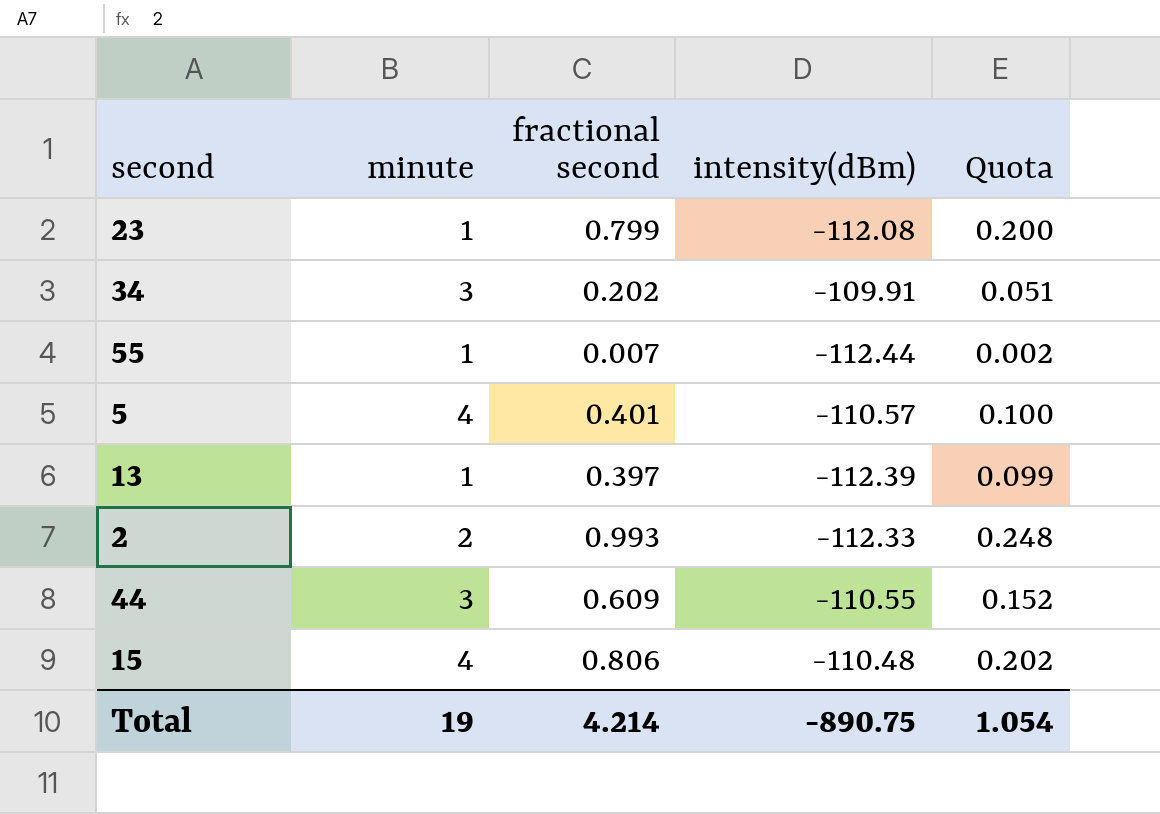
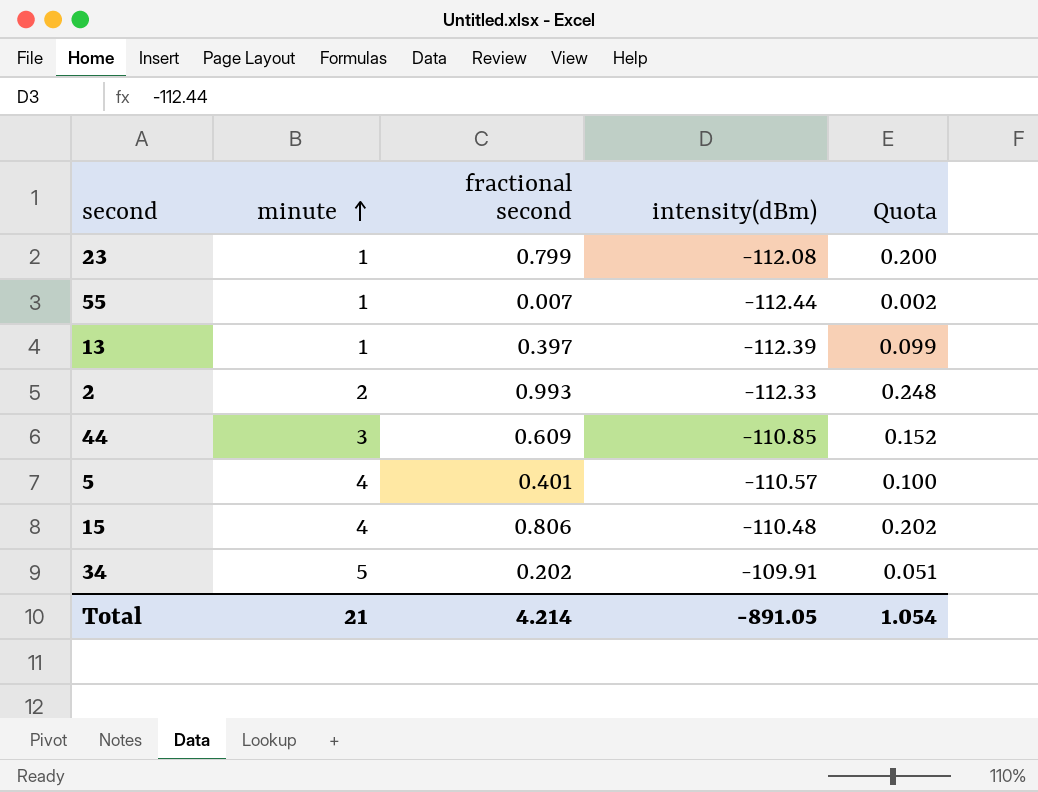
row order: none -> minute ascending
44 | intensity(dBm): -110.55 -> -110.85
34 | minute: 3 -> 5
Total | minute: 19 -> 21
Total | intensity(dBm): -890.75 -> -891.05

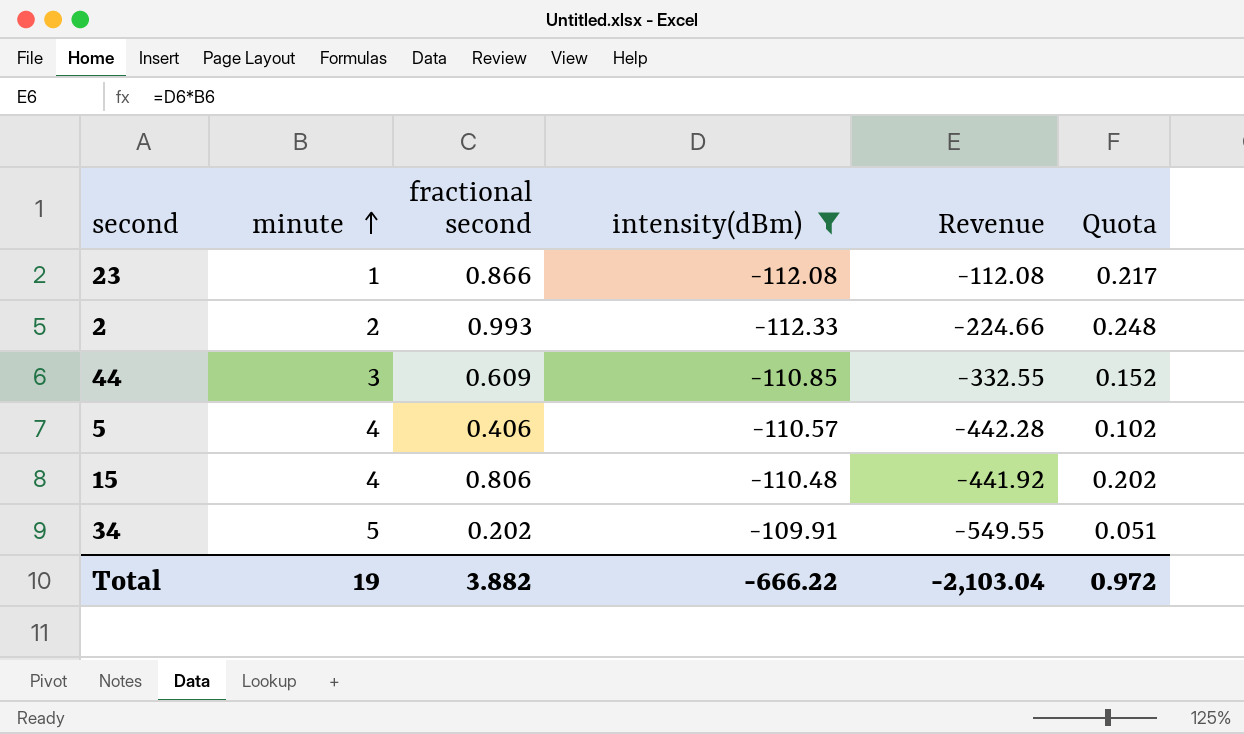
filter: none -> intensity(dBm) >= -112.33
column Revenue | formula: none -> [minute] * [intensity(dBm)]
23 | fractional second: 0.799 -> 0.866
23 | Quota: 0.200 -> 0.217
5 | fractional second: 0.401 -> 0.406
5 | Quota: 0.100 -> 0.102
Total | minute: 21 -> 19
Total | fractional second: 4.214 -> 3.882
Total | intensity(dBm): -891.05 -> -666.22
Total | Quota: 1.054 -> 0.972

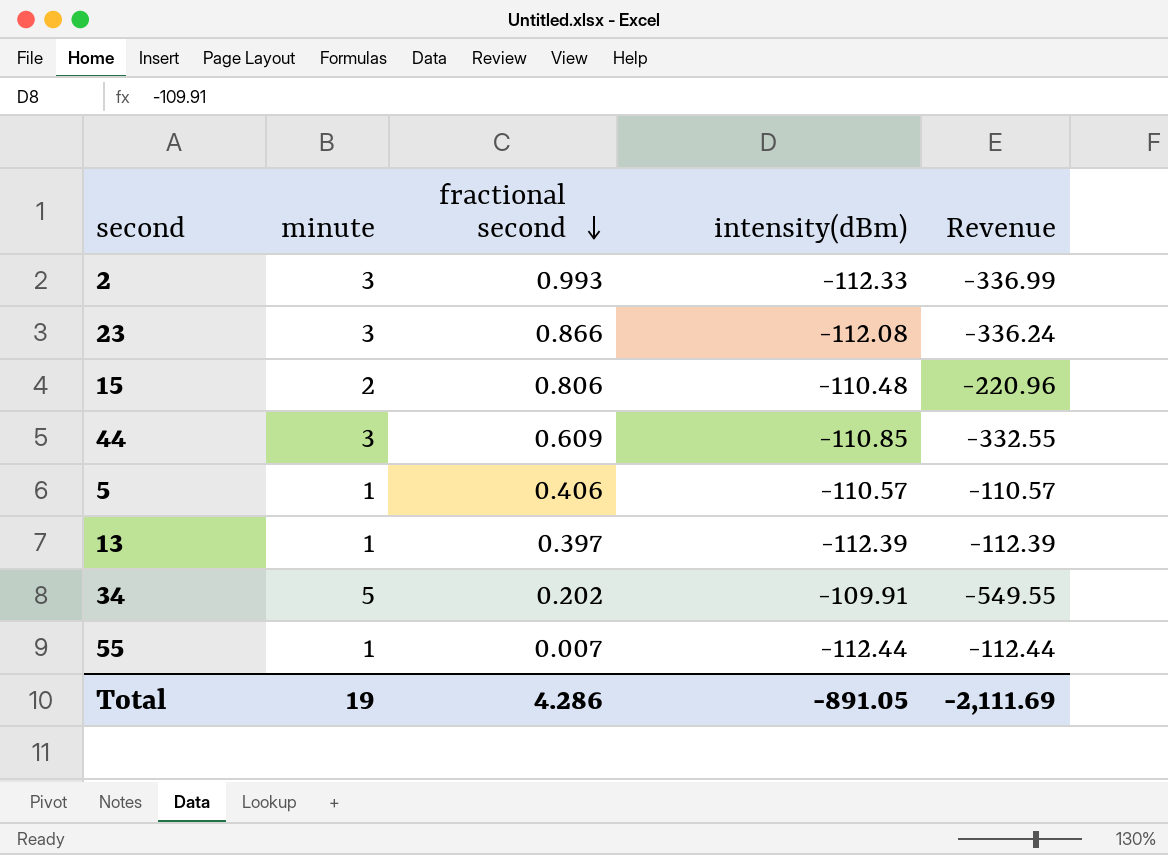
filter: intensity(dBm) >= -112.33 -> none
row order: minute ascending -> fractional second descending
column Quota | formula: [fractional second] * 0.25 -> none
2 | minute: 2 -> 3
2 | Revenue: -224.66 -> -336.99
23 | minute: 1 -> 3
23 | Revenue: -112.08 -> -336.24
15 | minute: 4 -> 2
15 | Revenue: -441.92 -> -220.96
5 | minute: 4 -> 1
5 | Revenue: -442.28 -> -110.57
Total | fractional second: 3.882 -> 4.286
Total | intensity(dBm): -666.22 -> -891.05
Total | Revenue: -2,103.04 -> -2,111.69

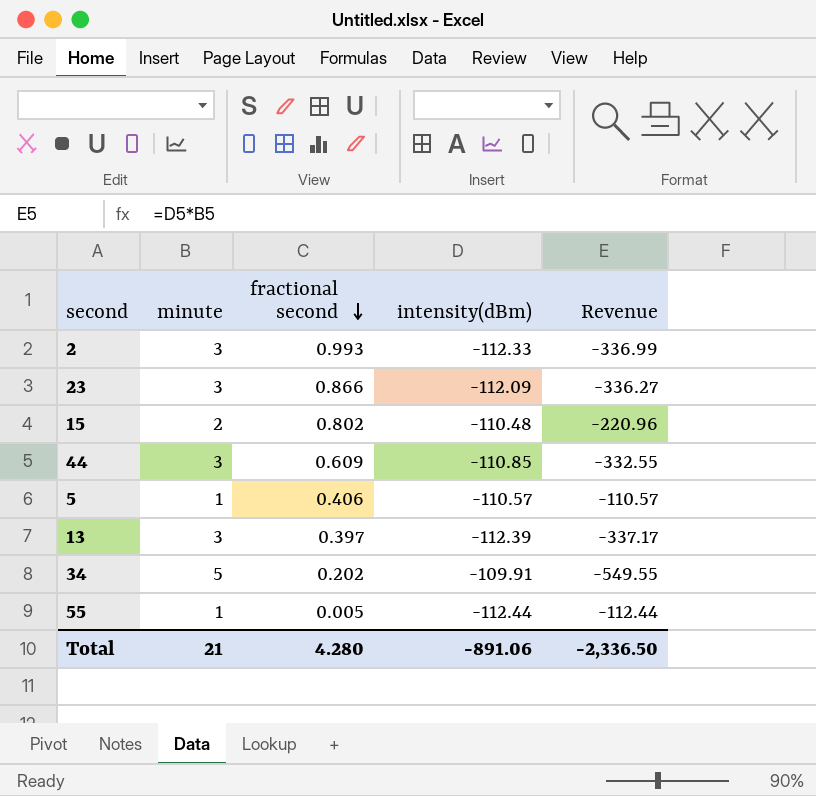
23 | intensity(dBm): -112.08 -> -112.09
23 | Revenue: -336.24 -> -336.27
15 | fractional second: 0.806 -> 0.802
13 | minute: 1 -> 3
13 | Revenue: -112.39 -> -337.17
55 | fractional second: 0.007 -> 0.005
Total | minute: 19 -> 21
Total | fractional second: 4.286 -> 4.280
Total | intensity(dBm): -891.05 -> -891.06
Total | Revenue: -2,111.69 -> -2,336.50

